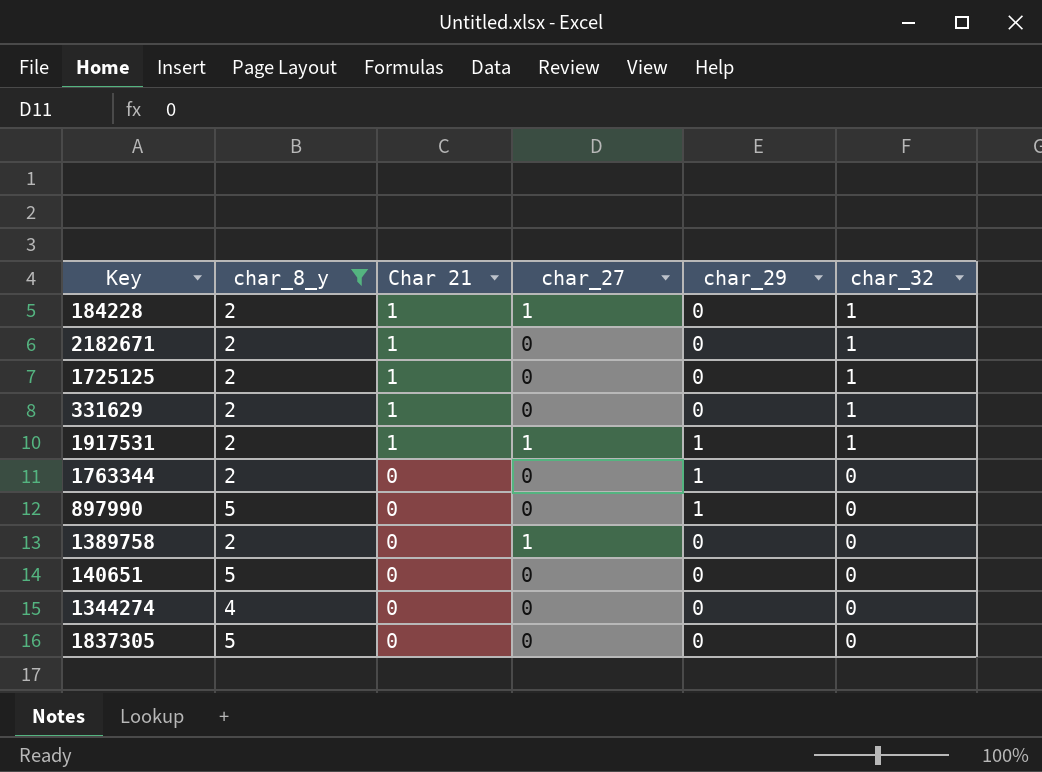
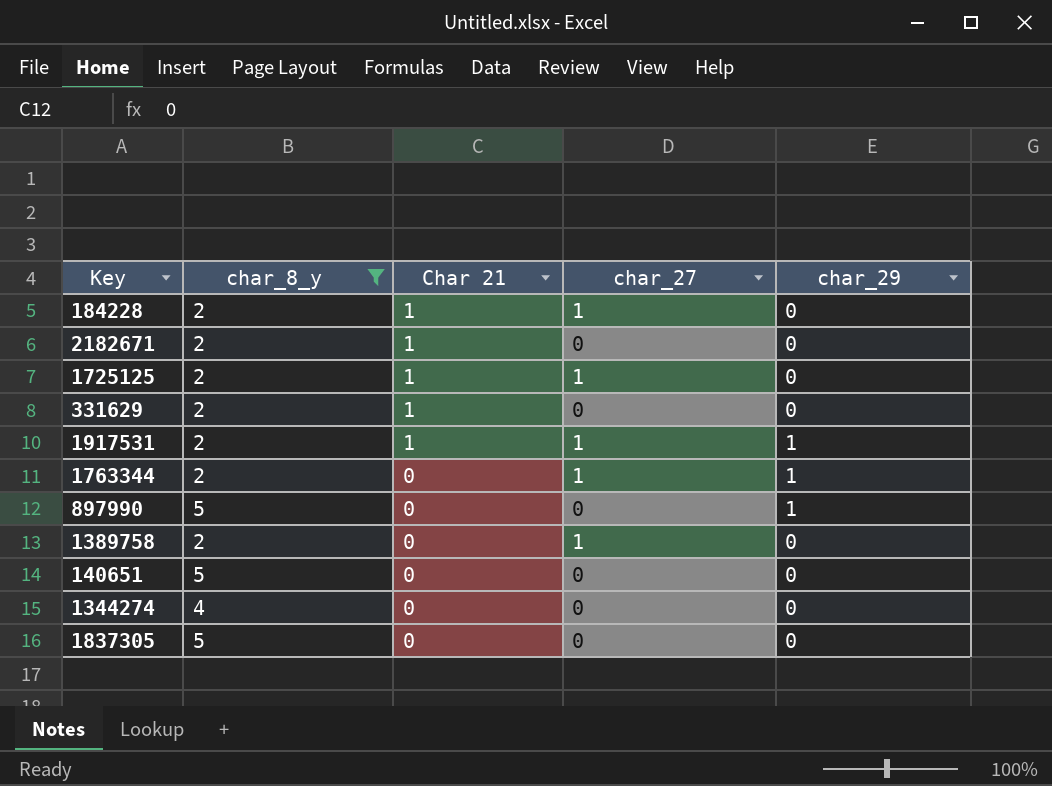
column char_32 | position: 6 -> none
1725125 | char_27: 0 -> 1
1763344 | char_27: 0 -> 1

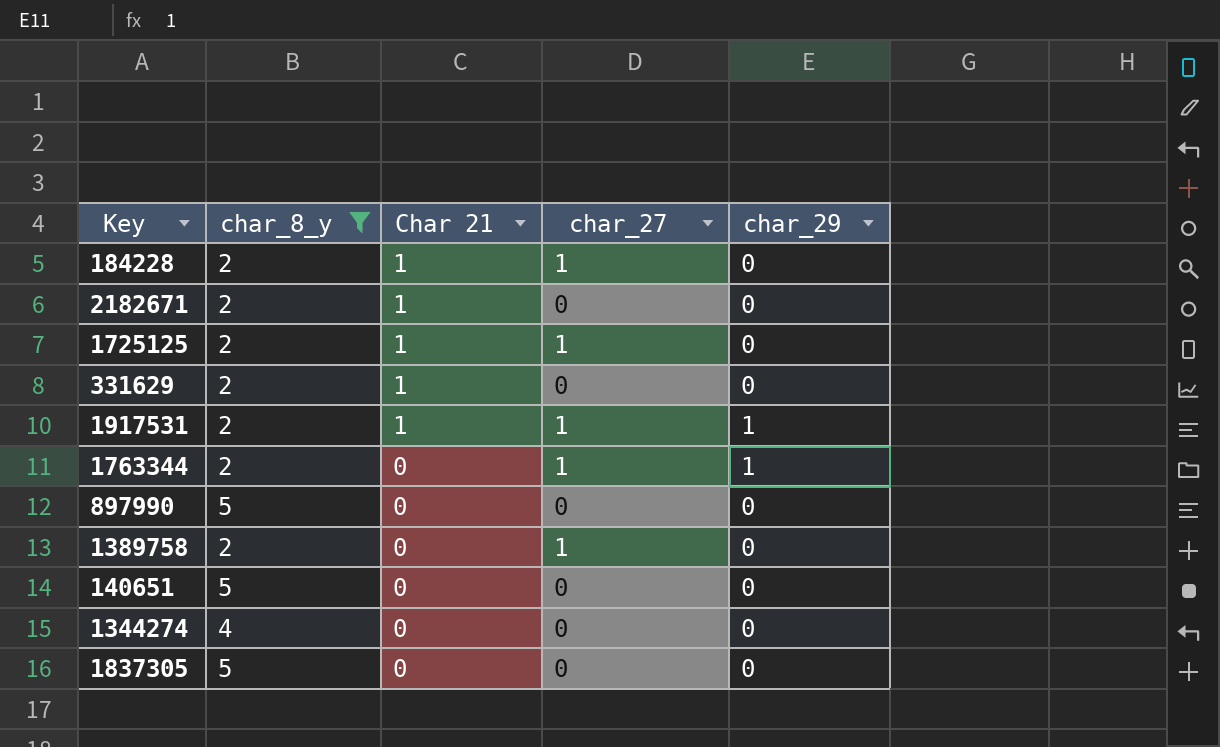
897990 | char_29: 1 -> 0

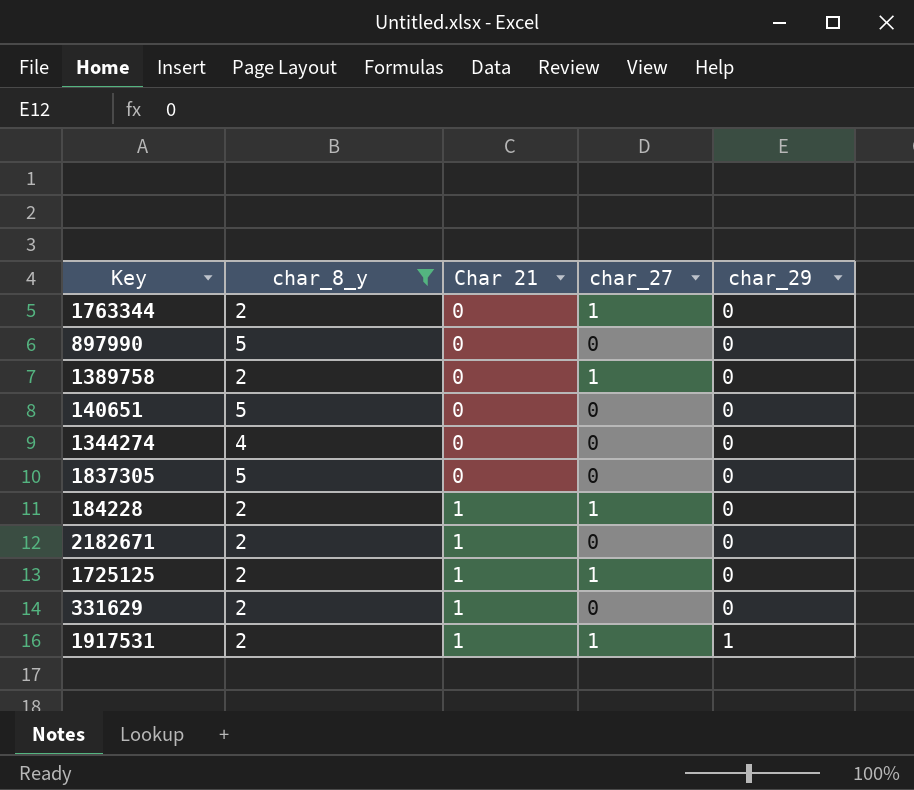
row order: Char 21 descending -> Char 21 ascending
1763344 | char_29: 1 -> 0

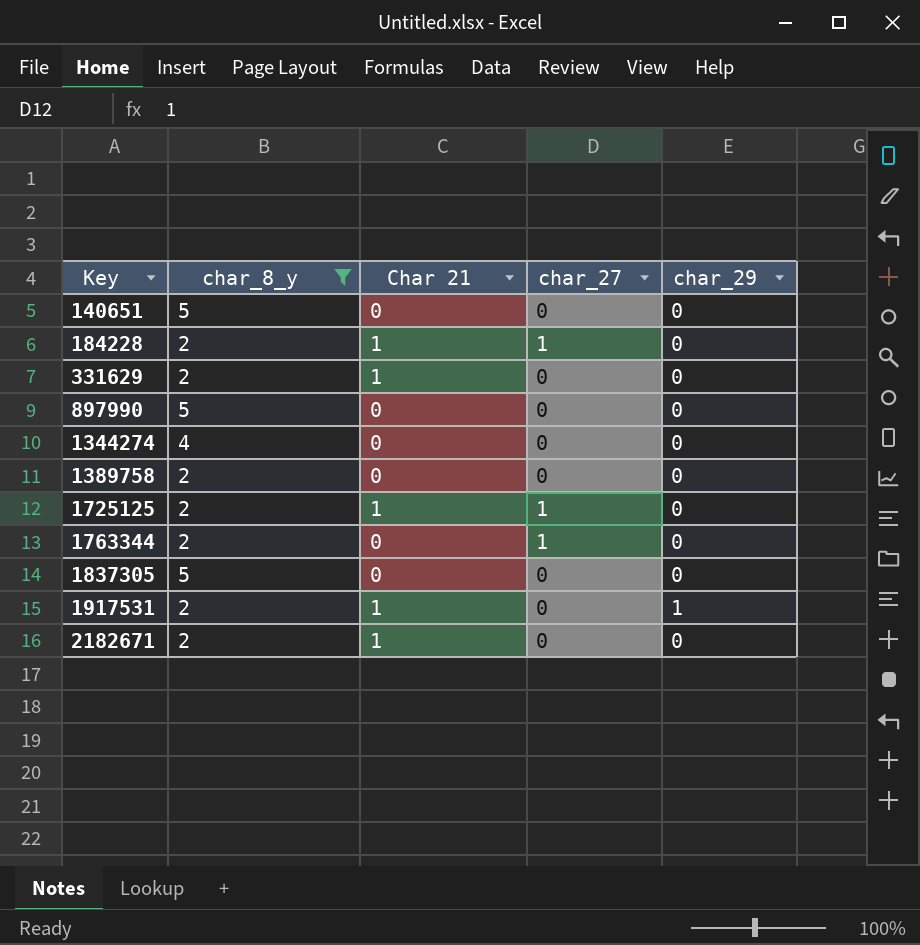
row order: Char 21 ascending -> Key ascending
1389758 | char_27: 1 -> 0
1917531 | char_27: 1 -> 0

